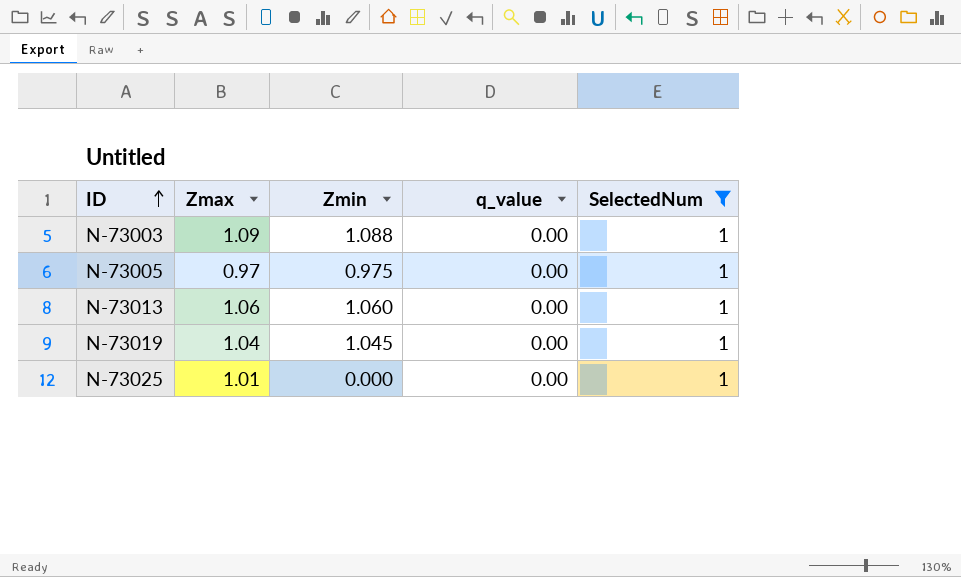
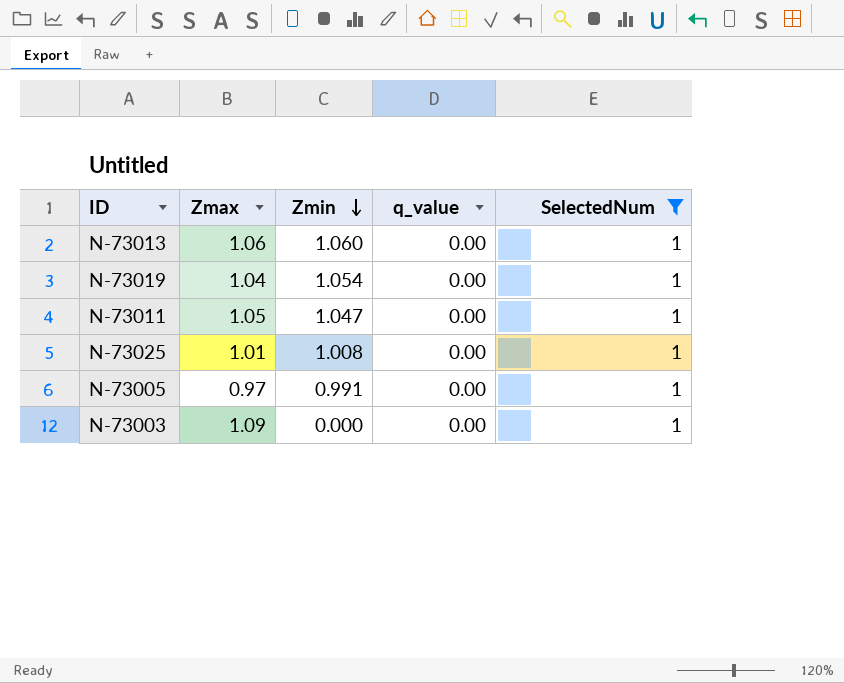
row order: ID ascending -> Zmin descending
N-73019 | Zmin: 1.045 -> 1.054
row N-73011: none -> 1.05 | 1.047 | 0.00 | 1
N-73025 | Zmin: 0.000 -> 1.008
N-73005 | Zmin: 0.975 -> 0.991
N-73003 | Zmin: 1.088 -> 0.000

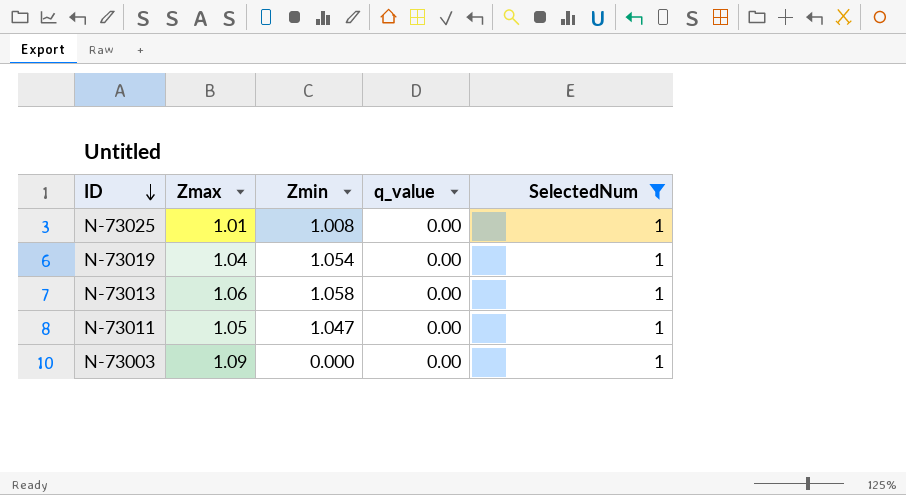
row order: Zmin descending -> ID descending
row N-73005: 0.97 | 0.991 | 0.00 | 1 -> none
N-73013 | Zmin: 1.060 -> 1.058

